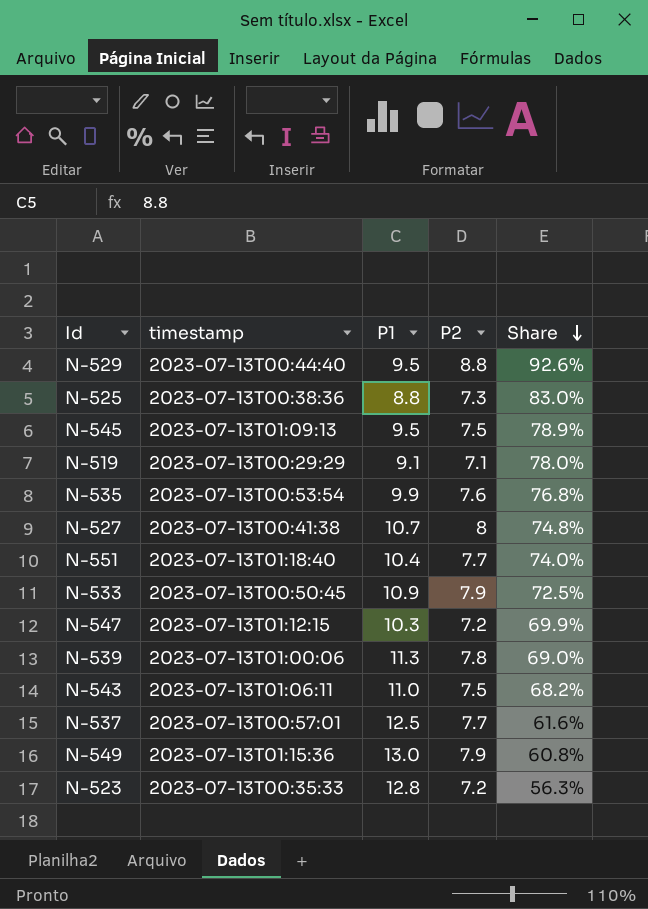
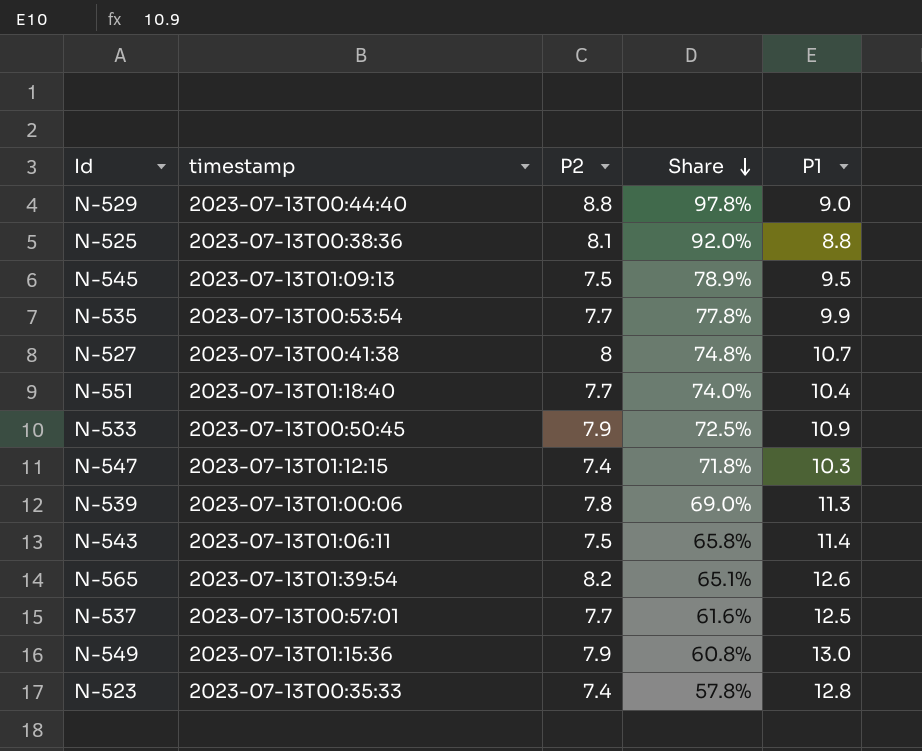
column P1 | position: 3 -> 5
row N-519: 2023-07-13T00:29:29 | 9.1 | 7.1 | 78.0% -> none
N-529 | Share: 92.6% -> 97.8%
N-529 | P1: 9.5 -> 9.0
N-525 | P2: 7.3 -> 8.1
N-525 | Share: 83.0% -> 92.0%
N-535 | P2: 7.6 -> 7.7
N-535 | Share: 76.8% -> 77.8%
N-547 | P2: 7.2 -> 7.4
N-547 | Share: 69.9% -> 71.8%
N-543 | Share: 68.2% -> 65.8%
N-543 | P1: 11.0 -> 11.4
row N-565: none -> 2023-07-13T01:39:54 | 8.2 | 65.1% | 12.6
N-523 | P2: 7.2 -> 7.4
N-523 | Share: 56.3% -> 57.8%

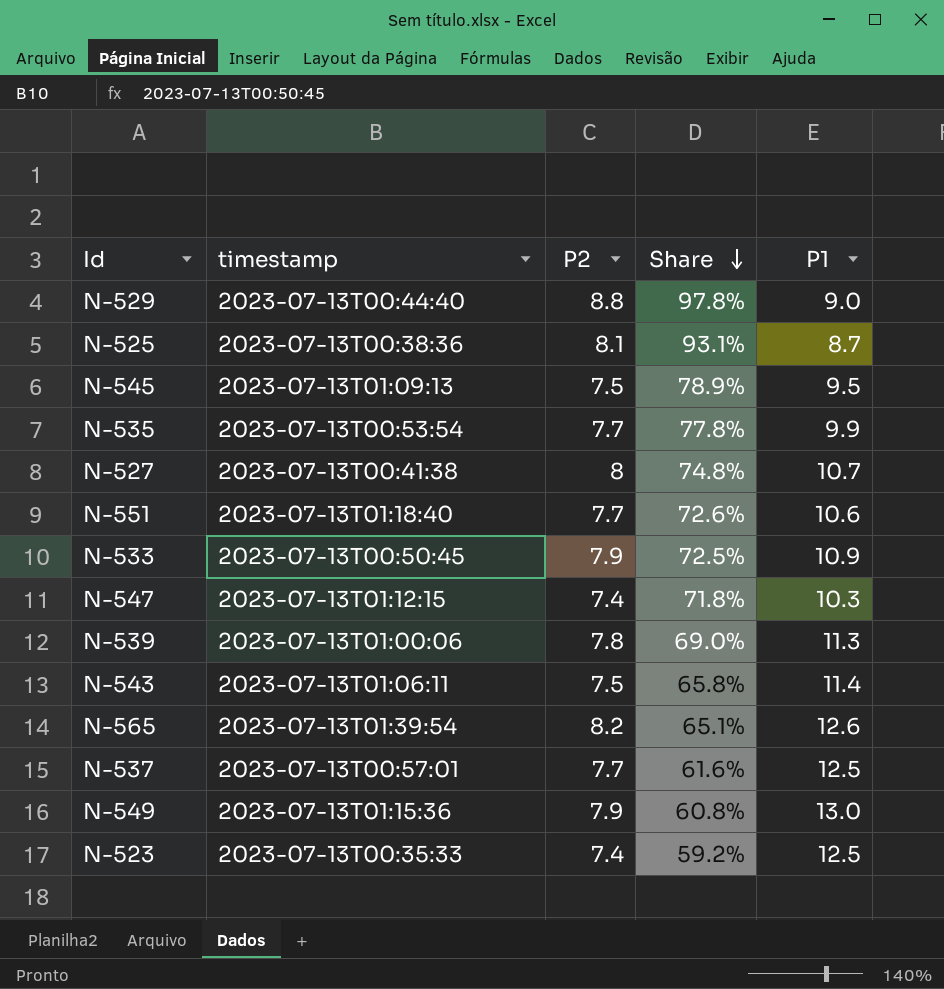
N-525 | Share: 92.0% -> 93.1%
N-525 | P1: 8.8 -> 8.7
N-551 | Share: 74.0% -> 72.6%
N-551 | P1: 10.4 -> 10.6
N-523 | Share: 57.8% -> 59.2%
N-523 | P1: 12.8 -> 12.5

